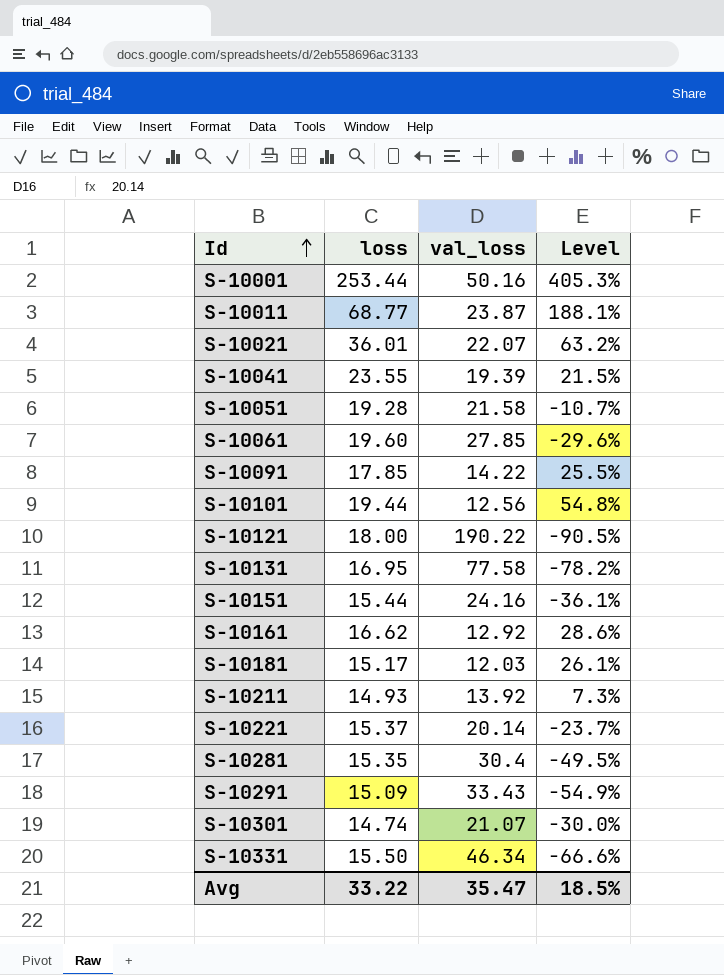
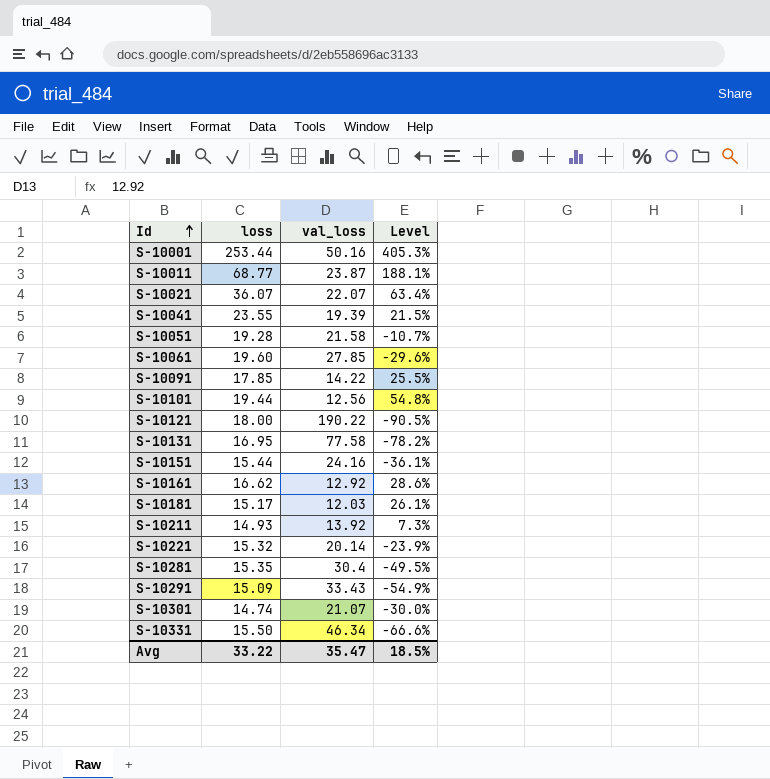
S-10021 | loss: 36.01 -> 36.07
S-10021 | Level: 63.2% -> 63.4%
S-10221 | loss: 15.37 -> 15.32
S-10221 | Level: -23.7% -> -23.9%

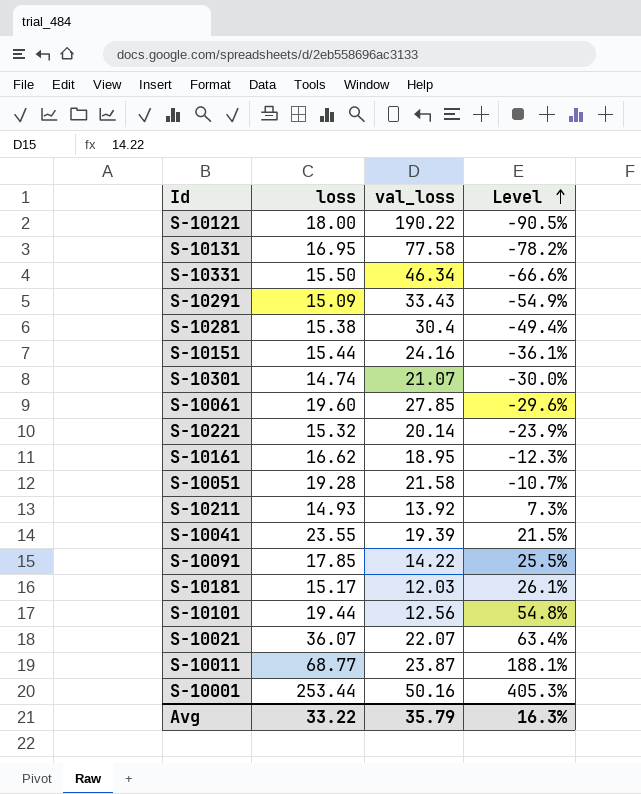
row order: Id ascending -> Level ascending
S-10281 | loss: 15.35 -> 15.38
S-10281 | Level: -49.5% -> -49.4%
S-10161 | val_loss: 12.92 -> 18.95
S-10161 | Level: 28.6% -> -12.3%
Avg | val_loss: 35.47 -> 35.79
Avg | Level: 18.5% -> 16.3%

